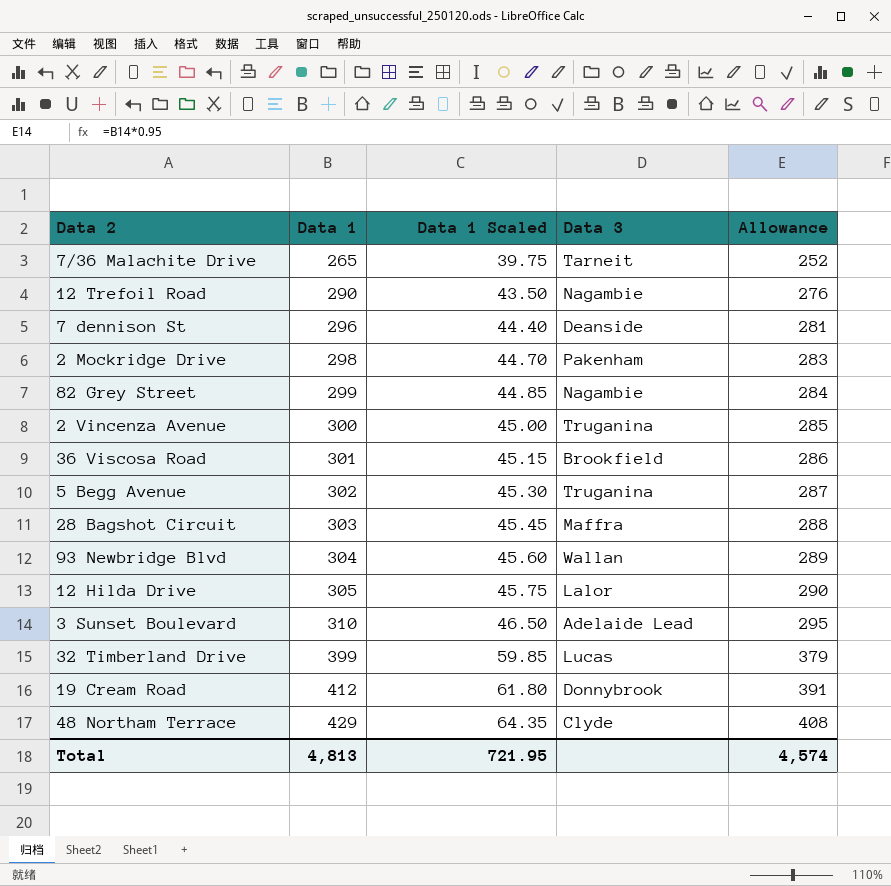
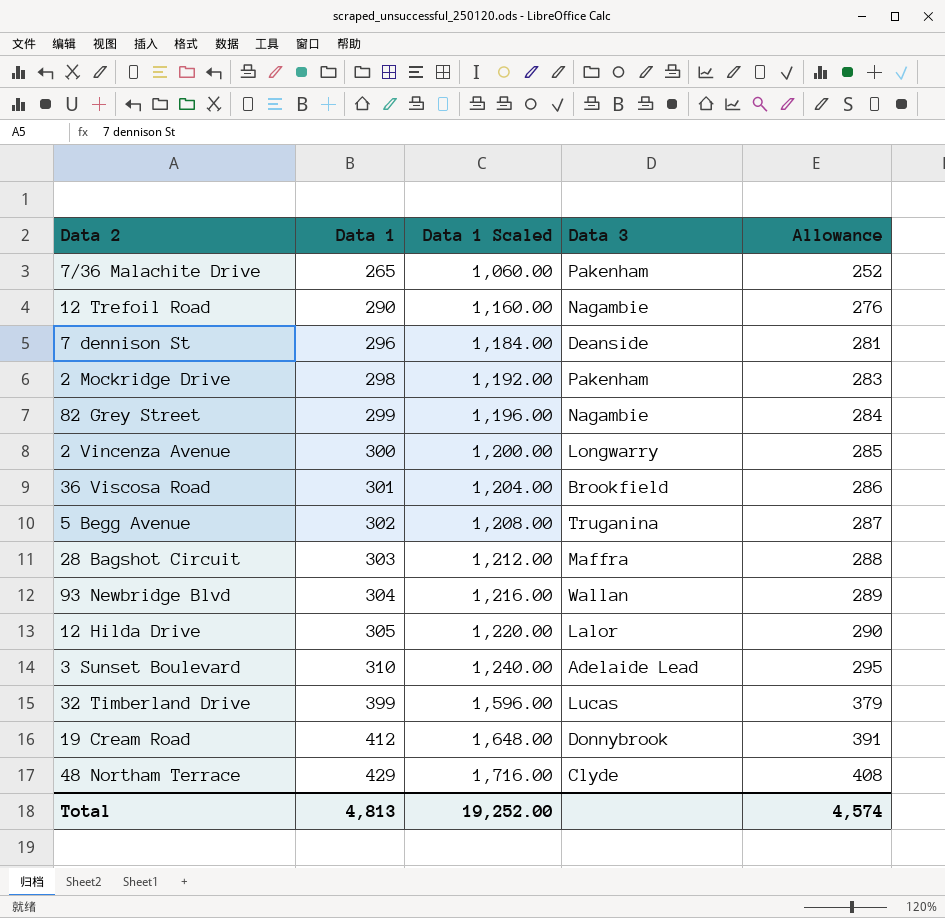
column Data 1 Scaled | formula: [Data 1] * 0.15 -> [Data 1] * 4
7/36 Malachite Drive | Data 3: Tarneit -> Pakenham
2 Vincenza Avenue | Data 3: Truganina -> Longwarry
Total | Data 1 Scaled: 721.95 -> 19,252.00

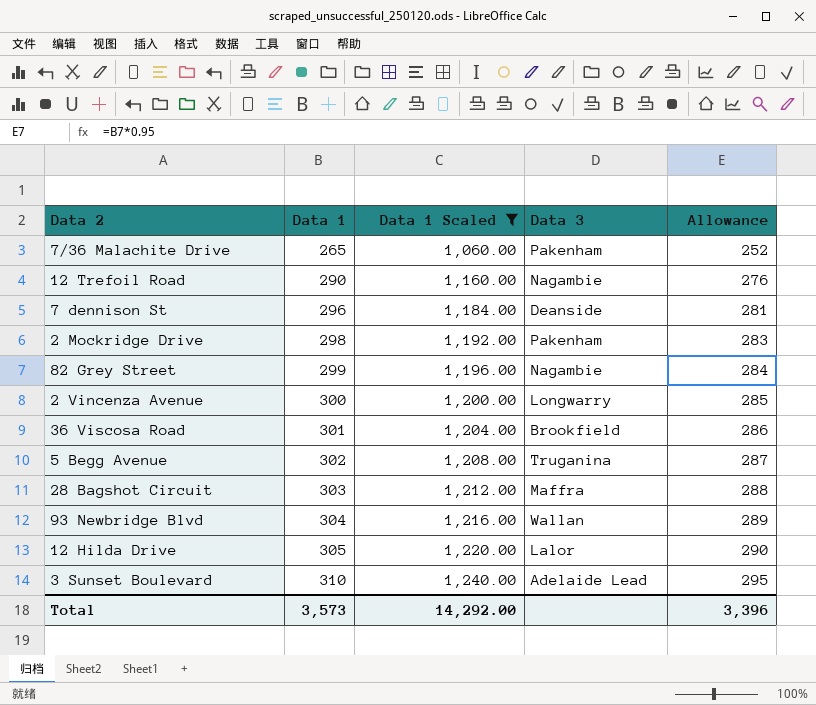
filter: none -> Data 1 Scaled <= 1,240.00
Total | Data 1: 4,813 -> 3,573
Total | Data 1 Scaled: 19,252.00 -> 14,292.00
Total | Allowance: 4,574 -> 3,396

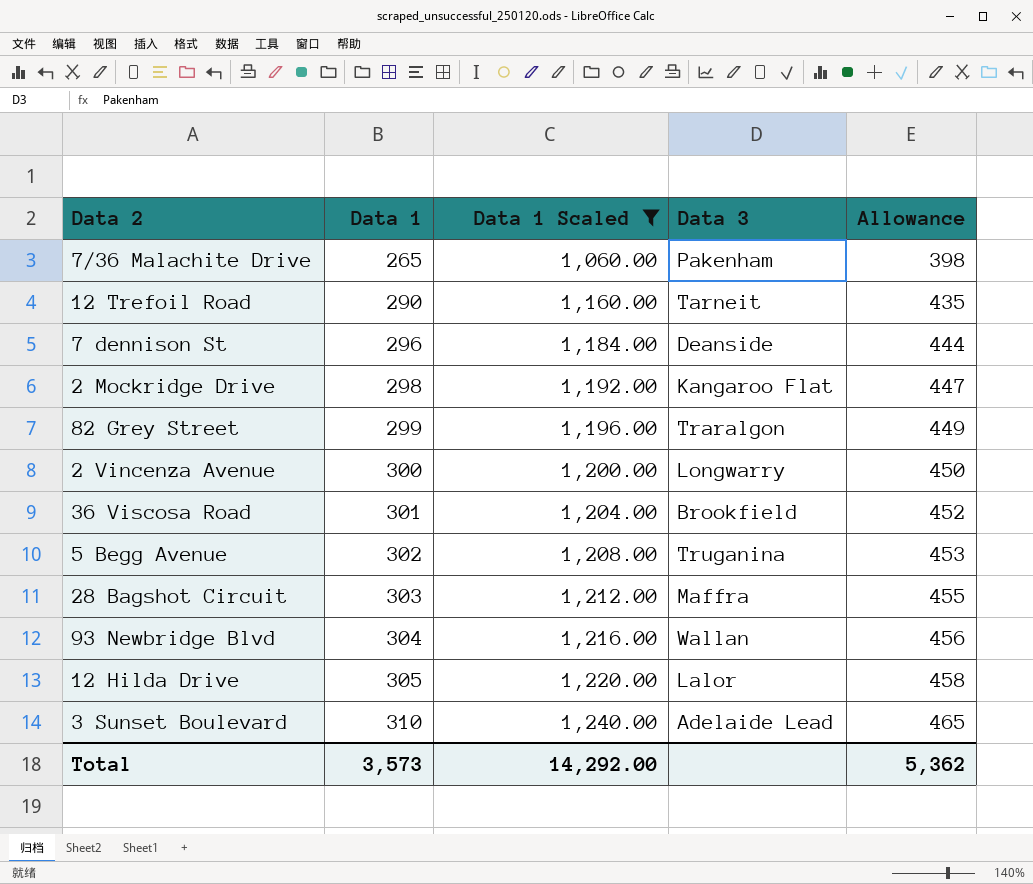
column Allowance | formula: [Data 1] * 0.95 -> [Data 1] * 1.5
12 Trefoil Road | Data 3: Nagambie -> Tarneit
2 Mockridge Drive | Data 3: Pakenham -> Kangaroo Flat
82 Grey Street | Data 3: Nagambie -> Traralgon
Total | Allowance: 3,396 -> 5,362

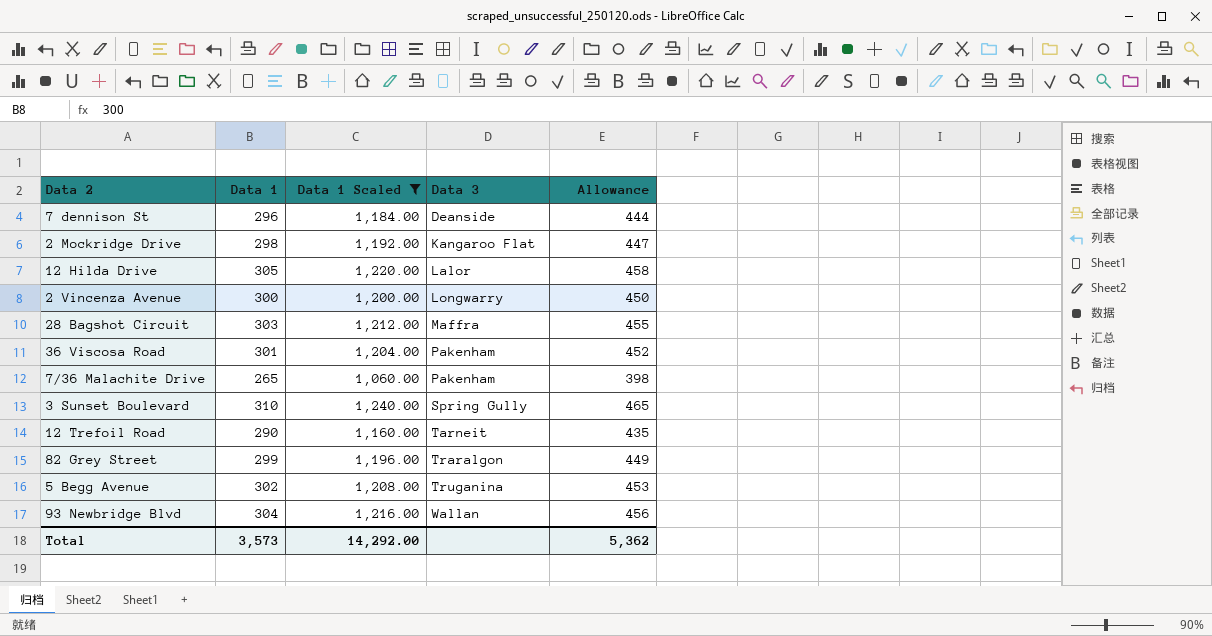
row order: Data 1 ascending -> Data 3 ascending
36 Viscosa Road | Data 3: Brookfield -> Pakenham
3 Sunset Boulevard | Data 3: Adelaide Lead -> Spring Gully

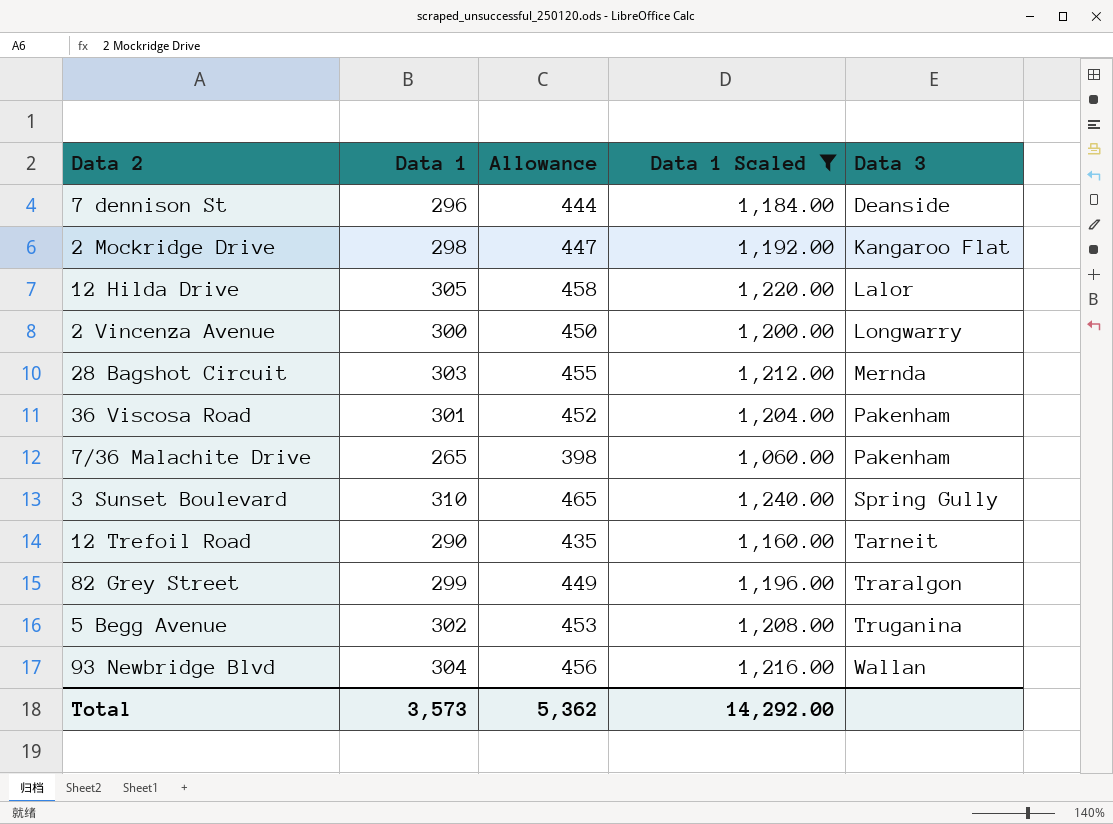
column Allowance | position: 5 -> 3
28 Bagshot Circuit | Data 3: Maffra -> Mernda

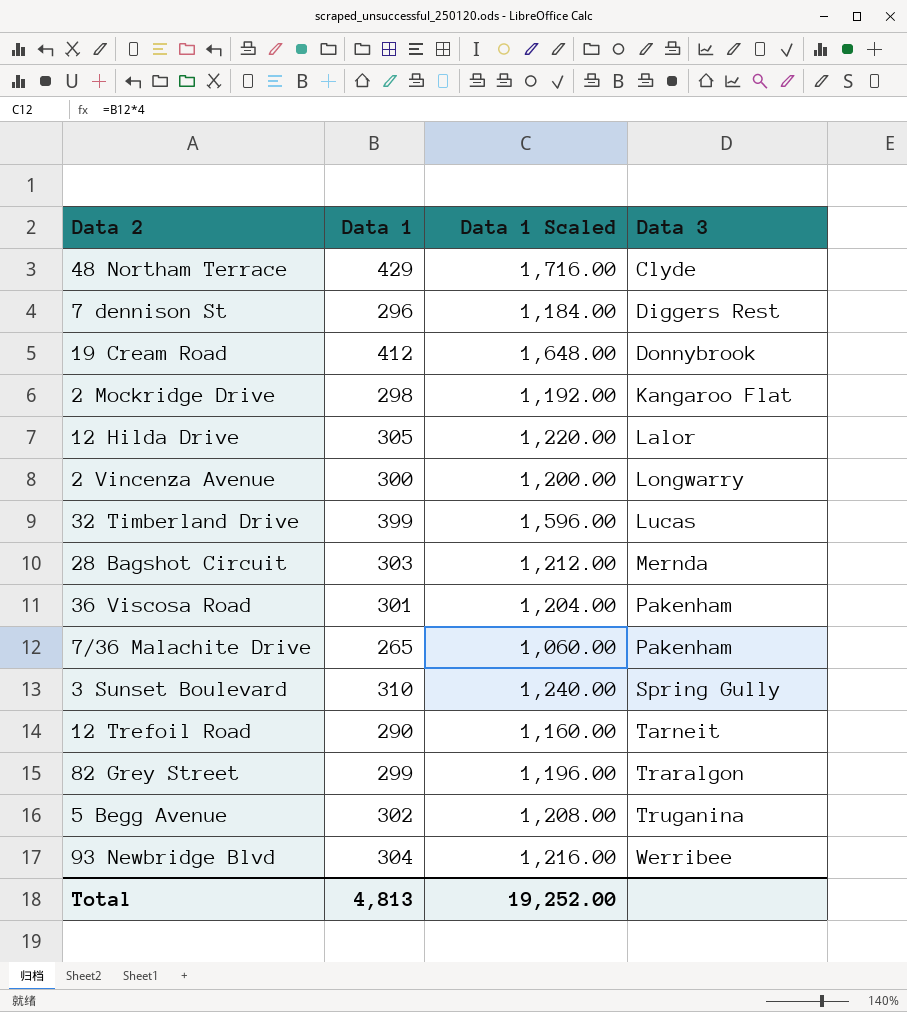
filter: Data 1 Scaled <= 1,240.00 -> none
column Allowance | formula: [Data 1] * 1.5 -> none
7 dennison St | Data 3: Deanside -> Diggers Rest
93 Newbridge Blvd | Data 3: Wallan -> Werribee
Total | Data 1: 3,573 -> 4,813
Total | Data 1 Scaled: 14,292.00 -> 19,252.00

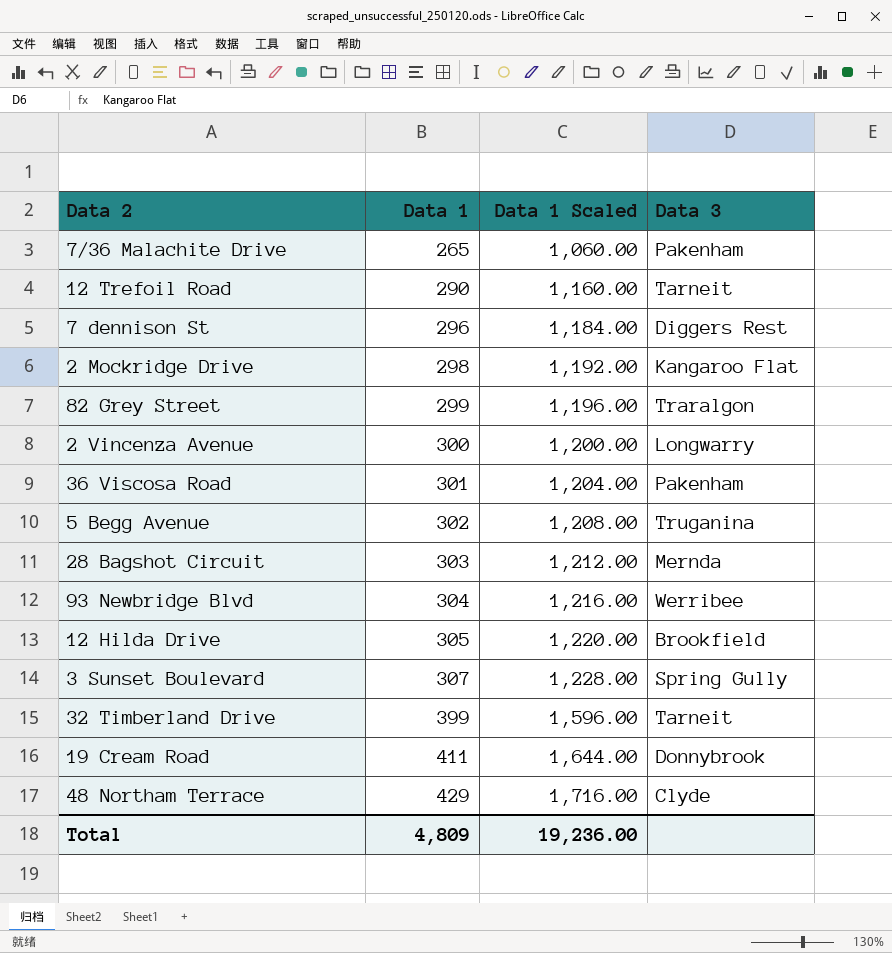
row order: Data 3 ascending -> Data 1 ascending
12 Hilda Drive | Data 3: Lalor -> Brookfield
3 Sunset Boulevard | Data 1: 310 -> 307
3 Sunset Boulevard | Data 1 Scaled: 1,240.00 -> 1,228.00
32 Timberland Drive | Data 3: Lucas -> Tarneit
19 Cream Road | Data 1: 412 -> 411
19 Cream Road | Data 1 Scaled: 1,648.00 -> 1,644.00
Total | Data 1: 4,813 -> 4,809
Total | Data 1 Scaled: 19,252.00 -> 19,236.00

